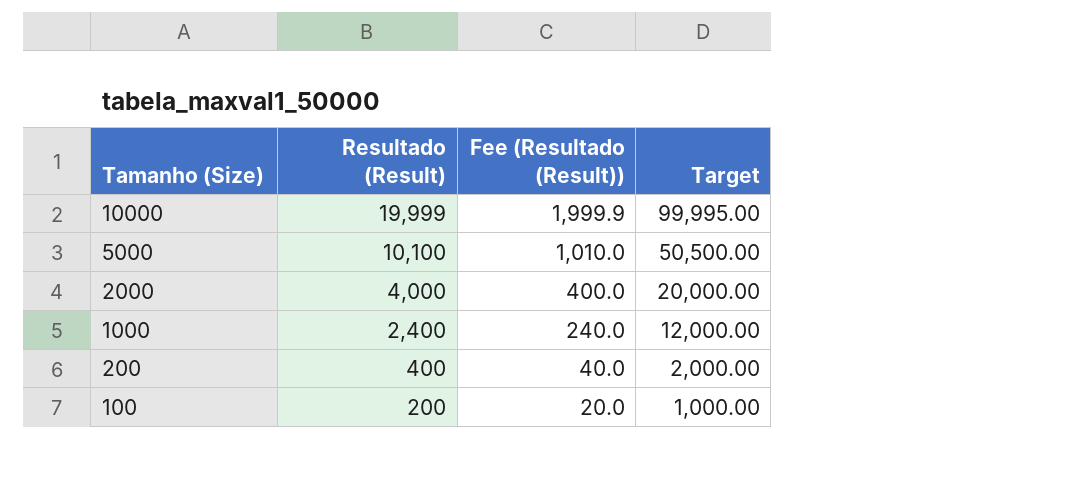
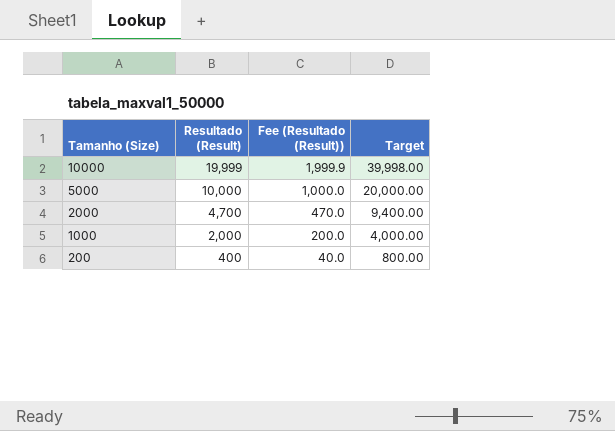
column Target | formula: [Resultado (Result)] * 5 -> [Resultado (Result)] * 2
row 100: 200 | 20.0 | 1,000.00 -> none
5000 | Resultado (Result): 10,100 -> 10,000
5000 | Fee (Resultado (Result)): 1,010.0 -> 1,000.0
2000 | Resultado (Result): 4,000 -> 4,700
2000 | Fee (Resultado (Result)): 400.0 -> 470.0
1000 | Resultado (Result): 2,400 -> 2,000
1000 | Fee (Resultado (Result)): 240.0 -> 200.0

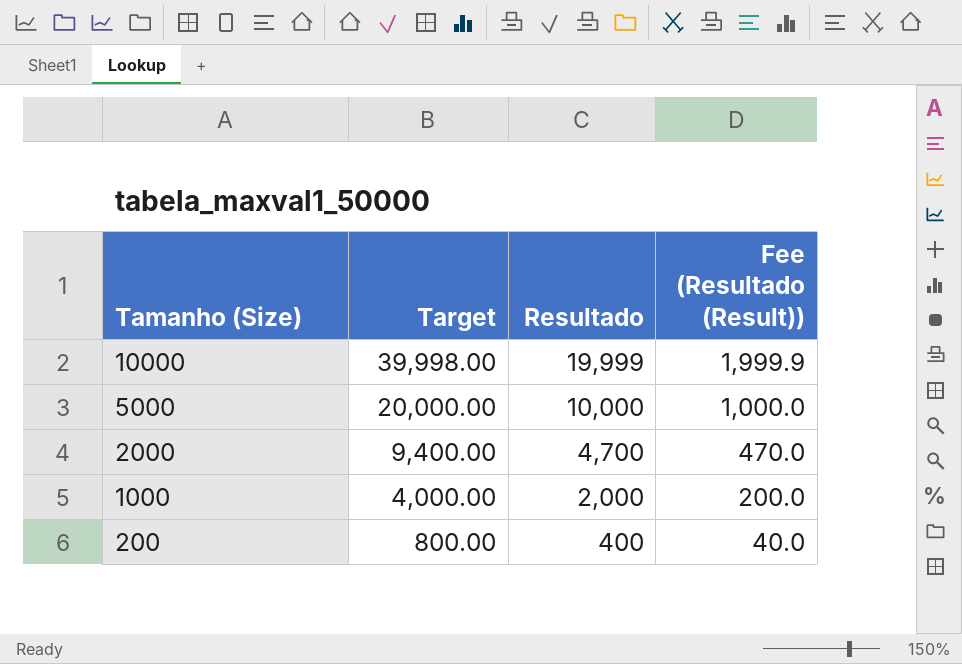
column Target | position: 4 -> 2
column name: Resultado (Result) -> Resultado

